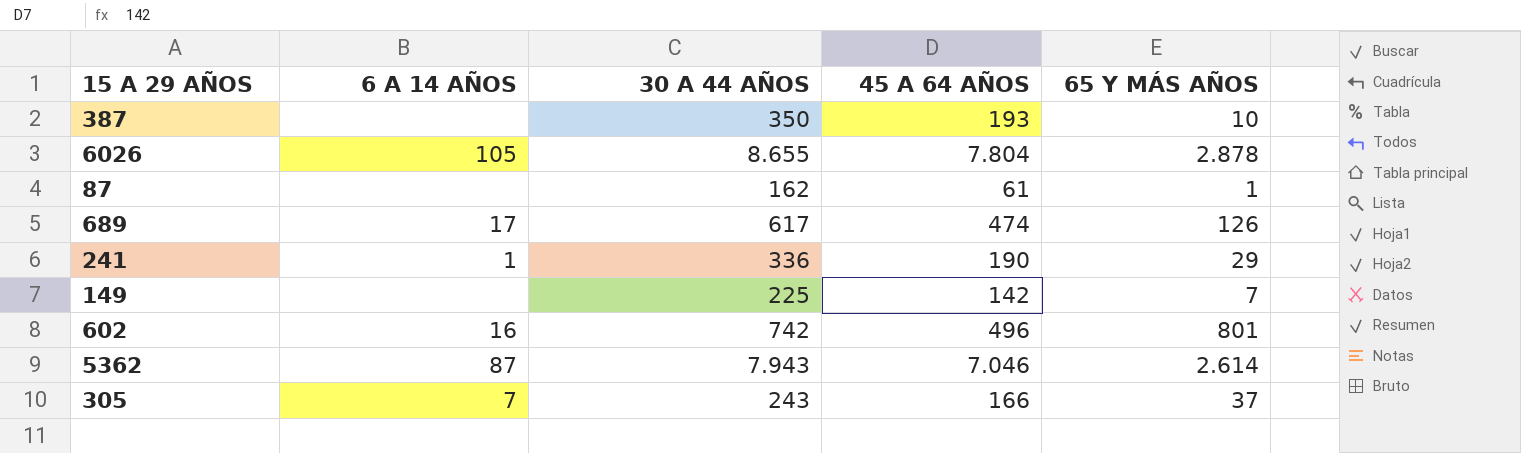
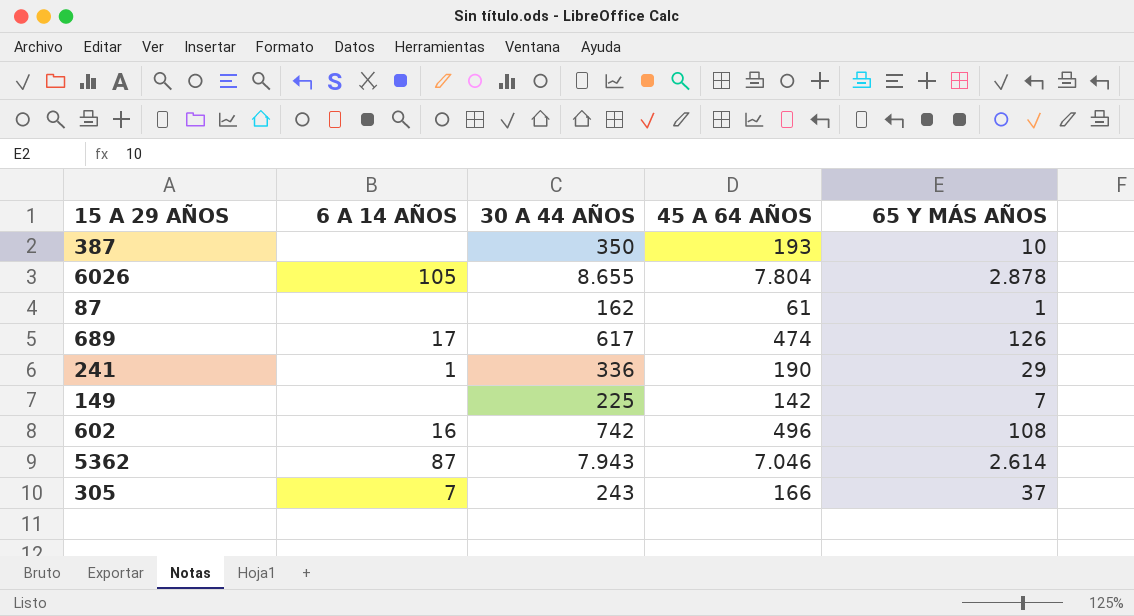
602 | 65 Y MÁS AÑOS: 801 -> 108

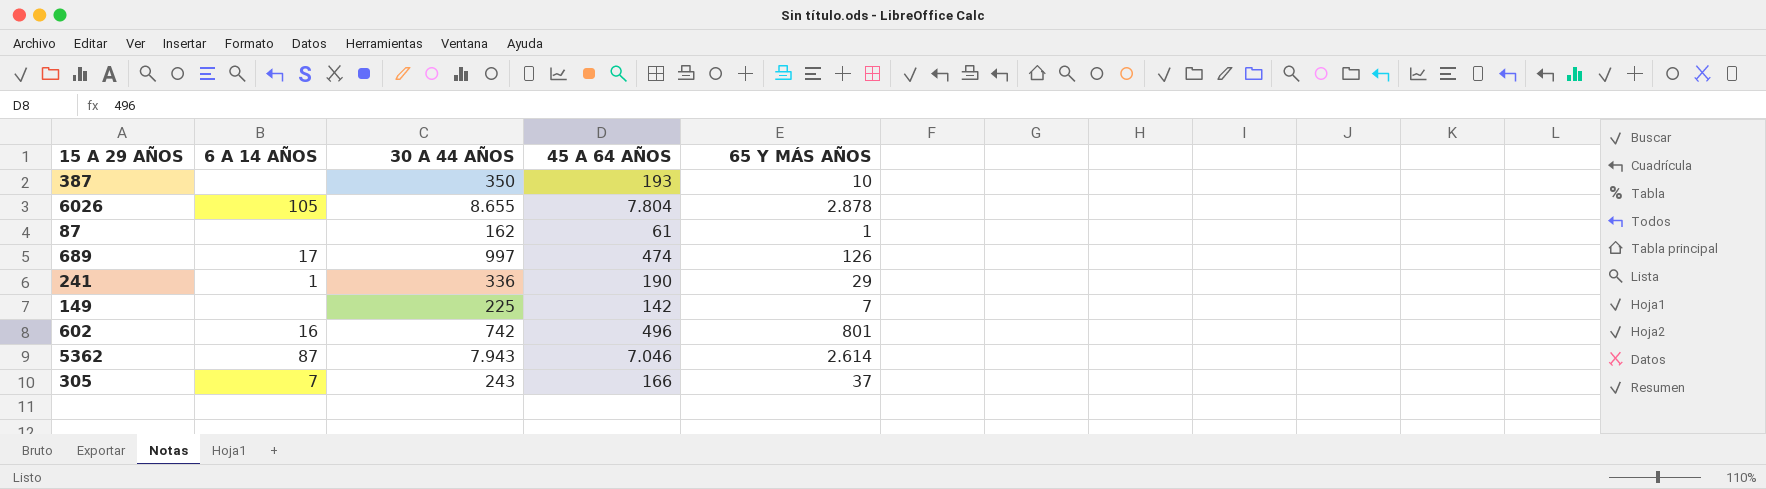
689 | 30 A 44 AÑOS: 617 -> 997
602 | 65 Y MÁS AÑOS: 108 -> 801

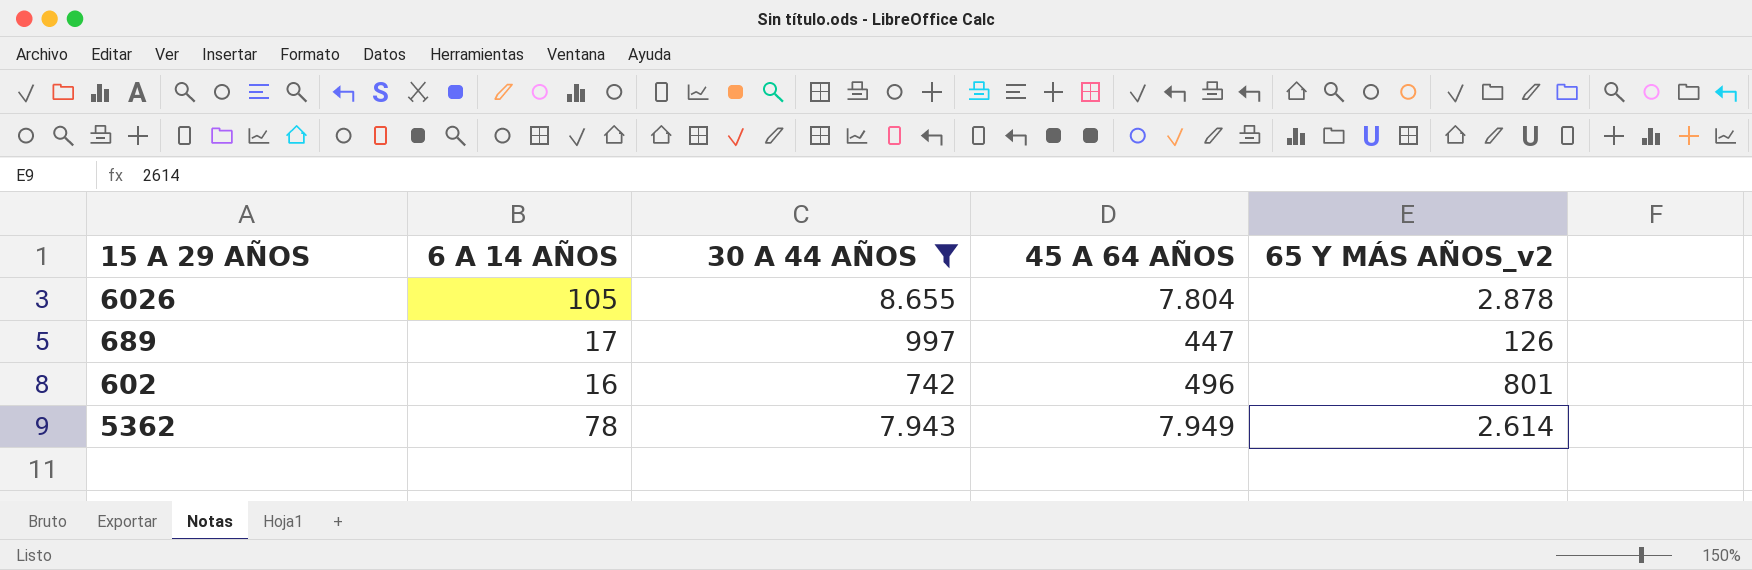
filter: none -> 30 A 44 AÑOS >= 742
column name: 65 Y MÁS AÑOS -> 65 Y MÁS AÑOS_v2
689 | 45 A 64 AÑOS: 474 -> 447
5362 | 6 A 14 AÑOS: 87 -> 78
5362 | 45 A 64 AÑOS: 7.046 -> 7.949

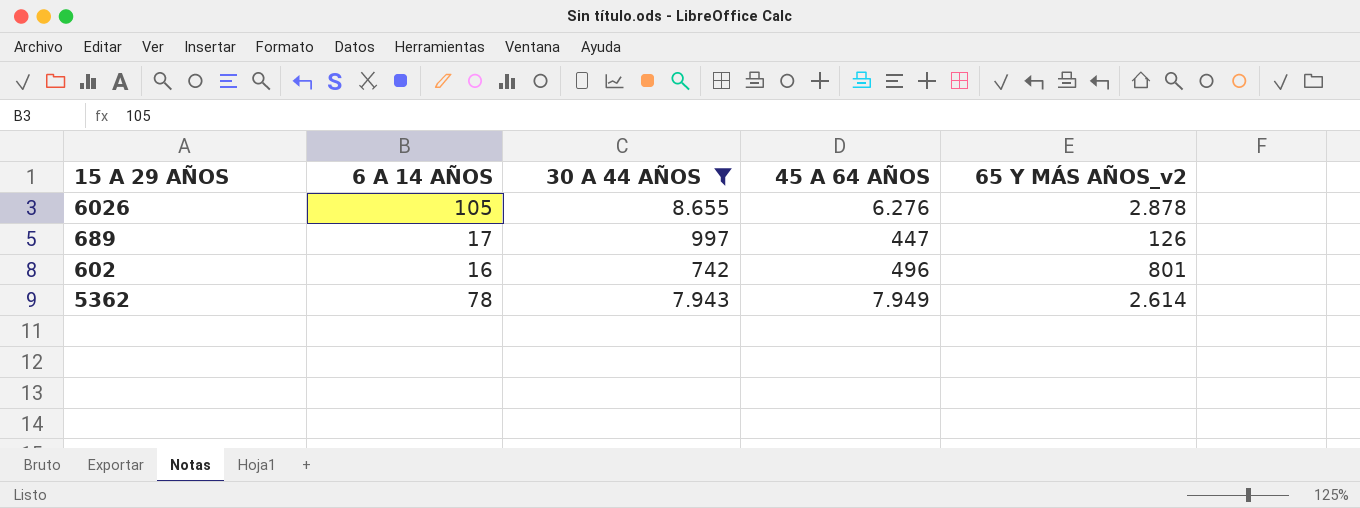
6026 | 45 A 64 AÑOS: 7.804 -> 6.276

